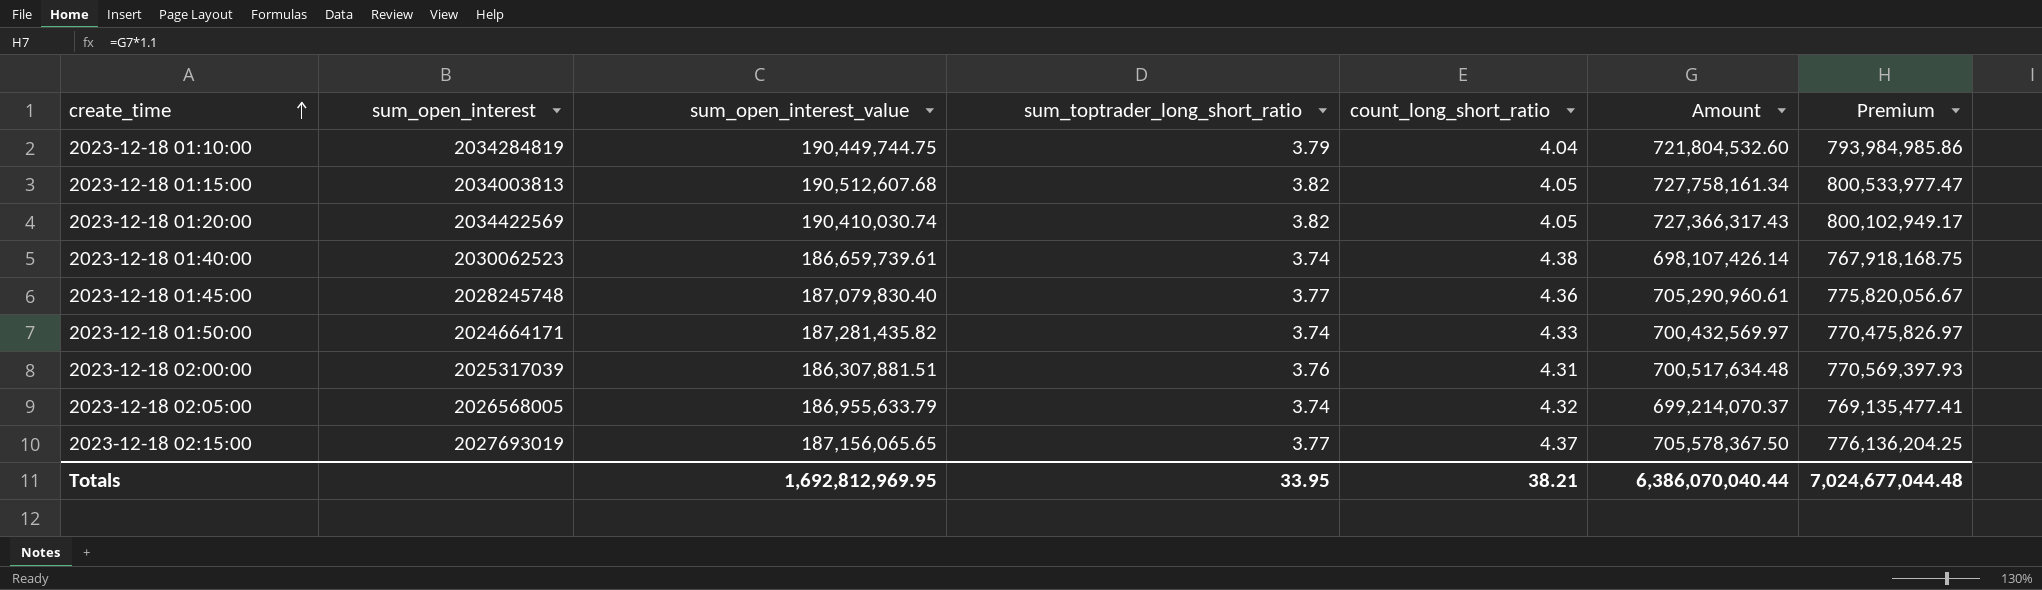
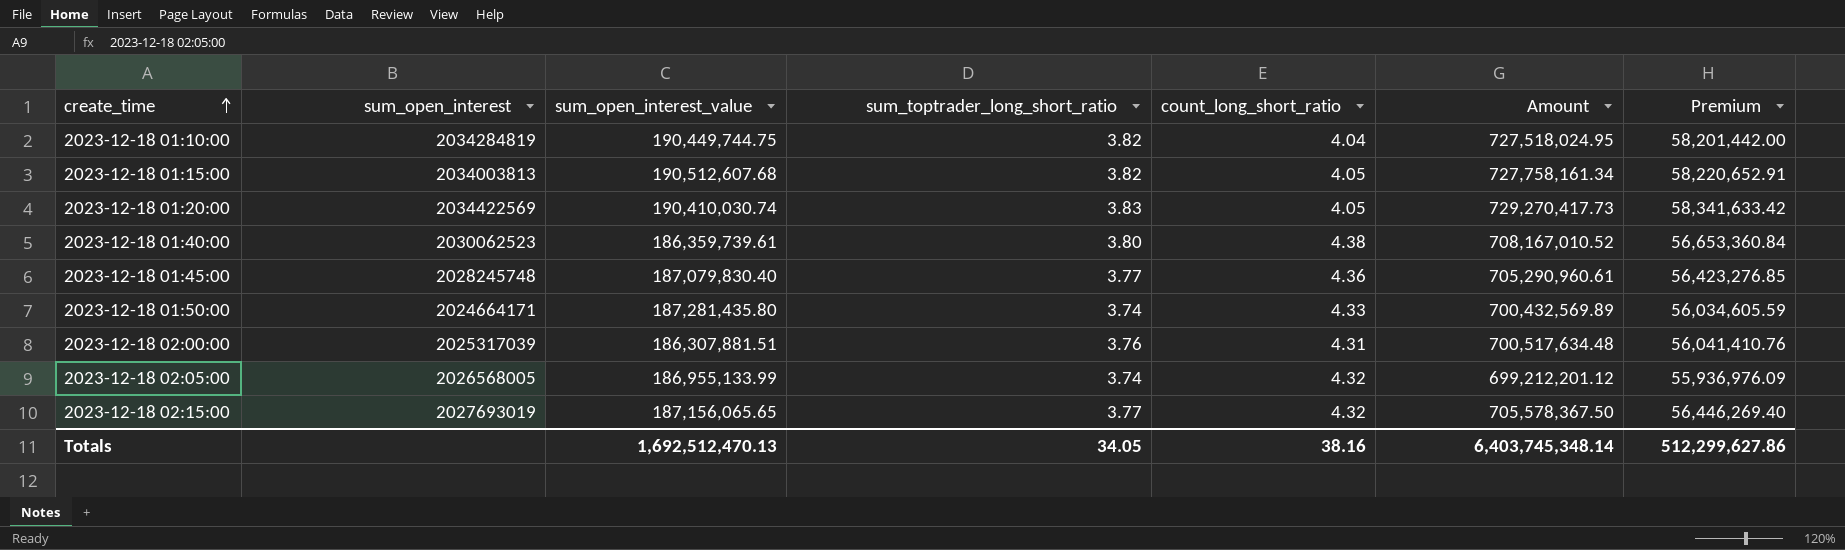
column Premium | formula: [Amount] * 1.1 -> [Amount] * 0.08
2023-12-18 01:10:00 | sum_toptrader_long_short_ratio: 3.79 -> 3.82
2023-12-18 01:10:00 | Amount: 721,804,532.60 -> 727,518,024.95
2023-12-18 01:20:00 | sum_toptrader_long_short_ratio: 3.82 -> 3.83
2023-12-18 01:20:00 | Amount: 727,366,317.43 -> 729,270,417.73
2023-12-18 01:40:00 | sum_open_interest_value: 186,659,739.61 -> 186,359,739.61
2023-12-18 01:40:00 | sum_toptrader_long_short_ratio: 3.74 -> 3.80
2023-12-18 01:40:00 | Amount: 698,107,426.14 -> 708,167,010.52
2023-12-18 01:50:00 | sum_open_interest_value: 187,281,435.82 -> 187,281,435.80
2023-12-18 01:50:00 | Amount: 700,432,569.97 -> 700,432,569.89
2023-12-18 02:05:00 | sum_open_interest_value: 186,955,633.79 -> 186,955,133.99
2023-12-18 02:05:00 | Amount: 699,214,070.37 -> 699,212,201.12
2023-12-18 02:15:00 | count_long_short_ratio: 4.37 -> 4.32
Totals | sum_open_interest_value: 1,692,812,969.95 -> 1,692,512,470.13
Totals | sum_toptrader_long_short_ratio: 33.95 -> 34.05
Totals | count_long_short_ratio: 38.21 -> 38.16
Totals | Amount: 6,386,070,040.44 -> 6,403,745,348.14
Totals | Premium: 7,024,677,044.48 -> 512,299,627.86

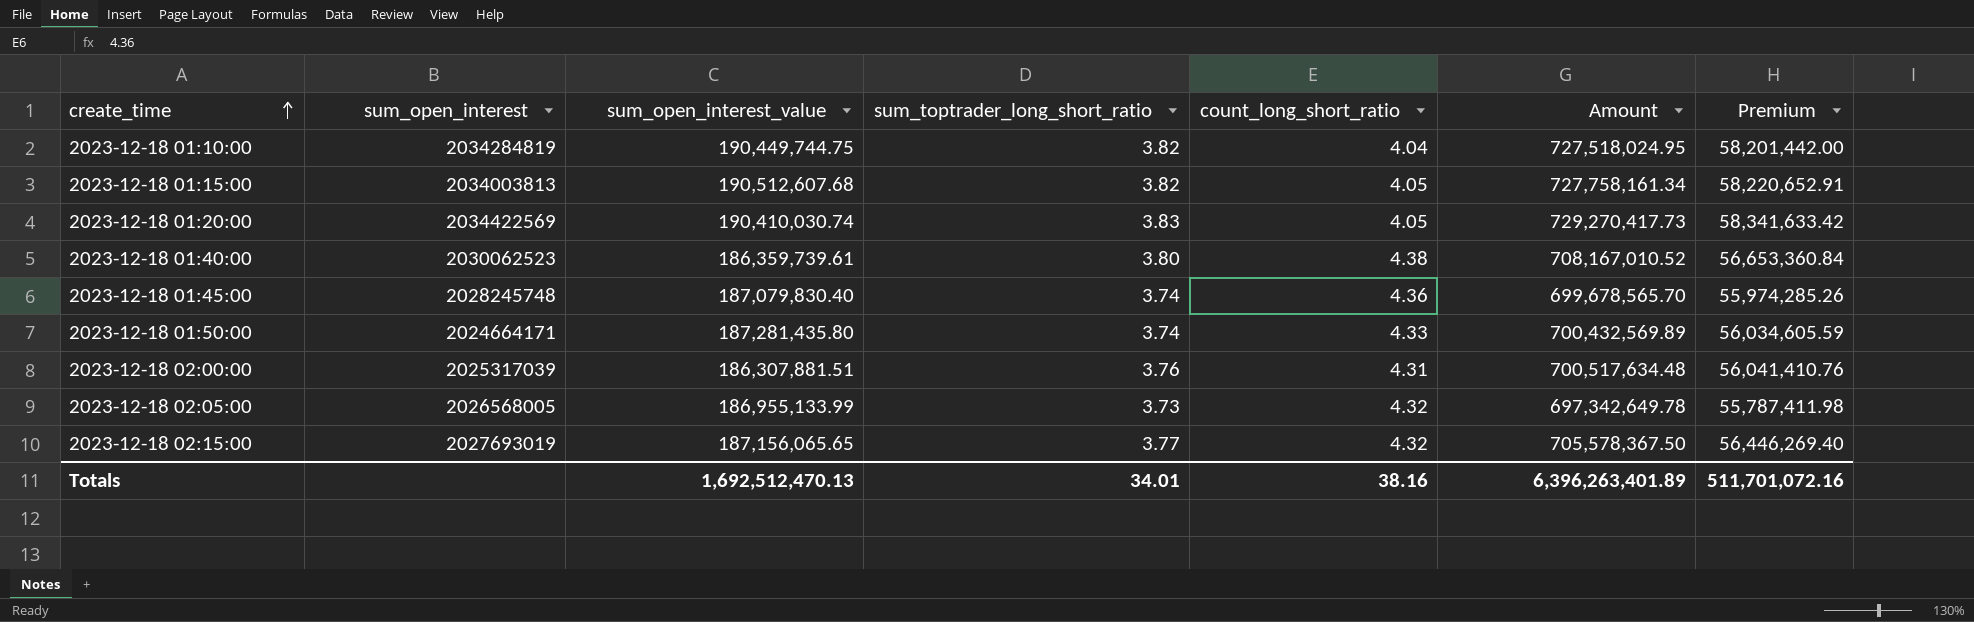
2023-12-18 01:45:00 | sum_toptrader_long_short_ratio: 3.77 -> 3.74
2023-12-18 01:45:00 | Amount: 705,290,960.61 -> 699,678,565.70
2023-12-18 01:45:00 | Premium: 56,423,276.85 -> 55,974,285.26
2023-12-18 02:05:00 | sum_toptrader_long_short_ratio: 3.74 -> 3.73
2023-12-18 02:05:00 | Amount: 699,212,201.12 -> 697,342,649.78
2023-12-18 02:05:00 | Premium: 55,936,976.09 -> 55,787,411.98
Totals | sum_toptrader_long_short_ratio: 34.05 -> 34.01
Totals | Amount: 6,403,745,348.14 -> 6,396,263,401.89
Totals | Premium: 512,299,627.86 -> 511,701,072.16

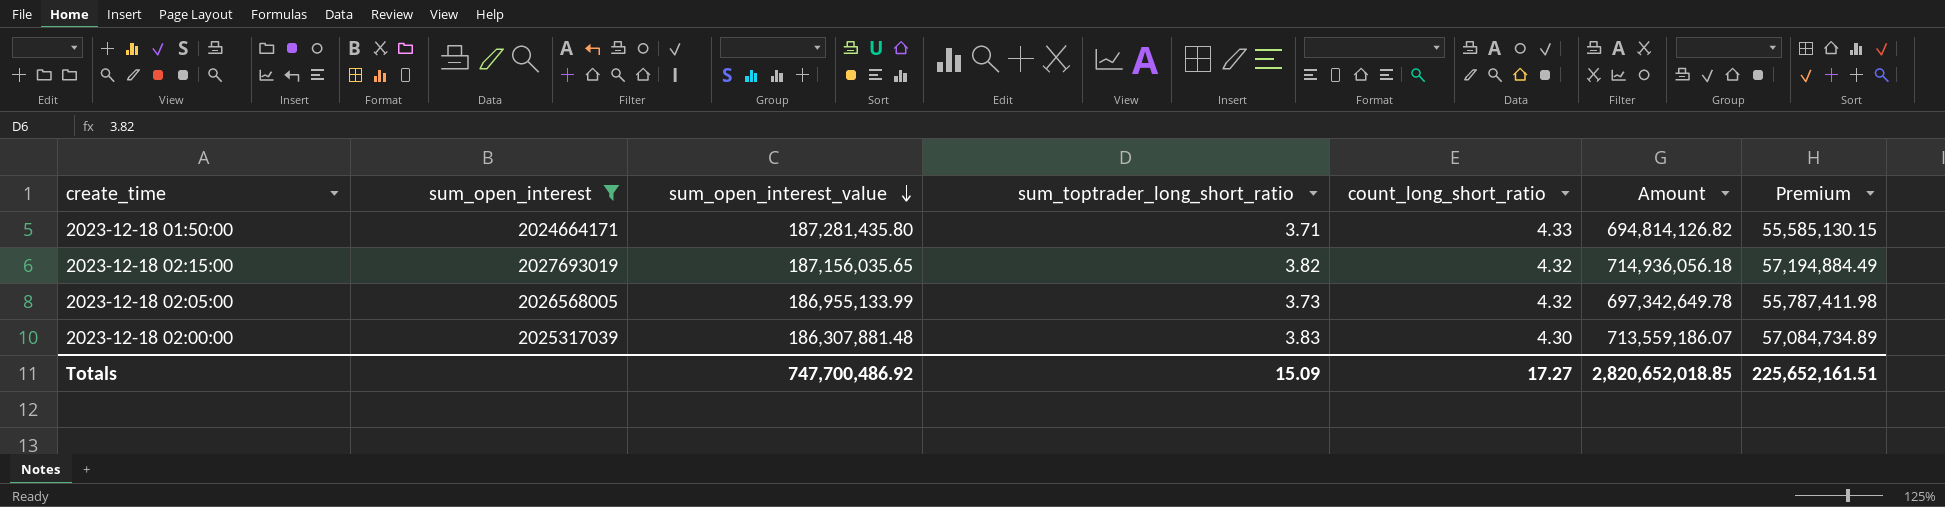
filter: none -> sum_open_interest <= 2027693019
row order: create_time ascending -> sum_open_interest_value descending
2023-12-18 01:50:00 | sum_toptrader_long_short_ratio: 3.74 -> 3.71
2023-12-18 01:50:00 | Amount: 700,432,569.89 -> 694,814,126.82
2023-12-18 01:50:00 | Premium: 56,034,605.59 -> 55,585,130.15
2023-12-18 02:15:00 | sum_open_interest_value: 187,156,065.65 -> 187,156,035.65
2023-12-18 02:15:00 | sum_toptrader_long_short_ratio: 3.77 -> 3.82
2023-12-18 02:15:00 | Amount: 705,578,367.50 -> 714,936,056.18
2023-12-18 02:15:00 | Premium: 56,446,269.40 -> 57,194,884.49
2023-12-18 02:00:00 | sum_open_interest_value: 186,307,881.51 -> 186,307,881.48
2023-12-18 02:00:00 | sum_toptrader_long_short_ratio: 3.76 -> 3.83
2023-12-18 02:00:00 | count_long_short_ratio: 4.31 -> 4.30
2023-12-18 02:00:00 | Amount: 700,517,634.48 -> 713,559,186.07
2023-12-18 02:00:00 | Premium: 56,041,410.76 -> 57,084,734.89
Totals | sum_open_interest_value: 1,692,512,470.13 -> 747,700,486.92
Totals | sum_toptrader_long_short_ratio: 34.01 -> 15.09
Totals | count_long_short_ratio: 38.16 -> 17.27
Totals | Amount: 6,396,263,401.89 -> 2,820,652,018.85
Totals | Premium: 511,701,072.16 -> 225,652,161.51

